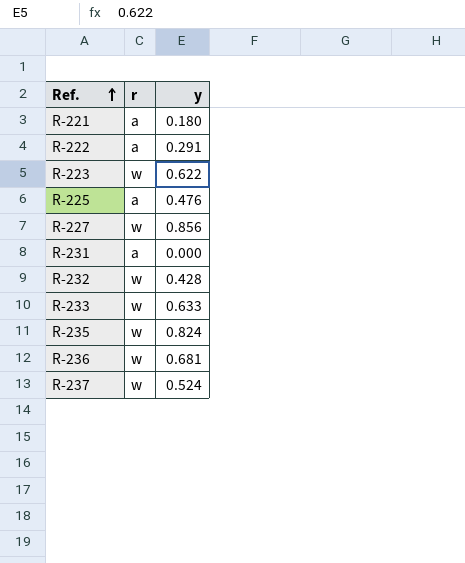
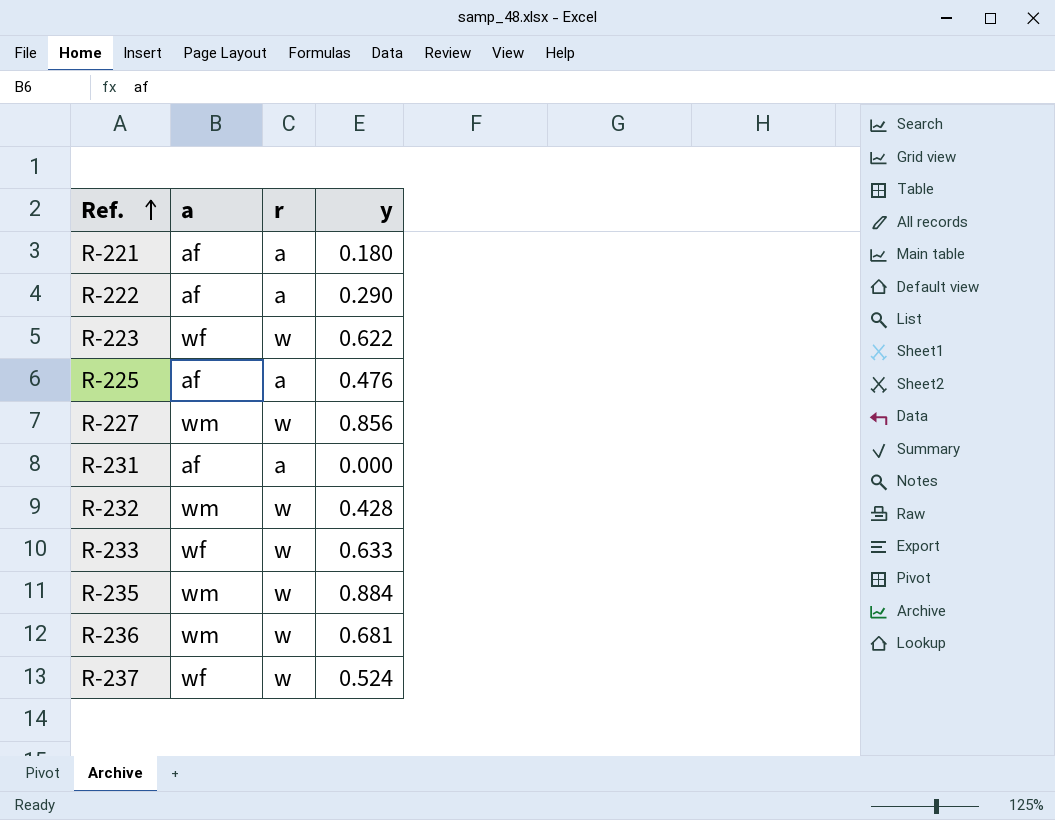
column a | position: none -> 2
R-222 | y: 0.291 -> 0.290
R-235 | y: 0.824 -> 0.884

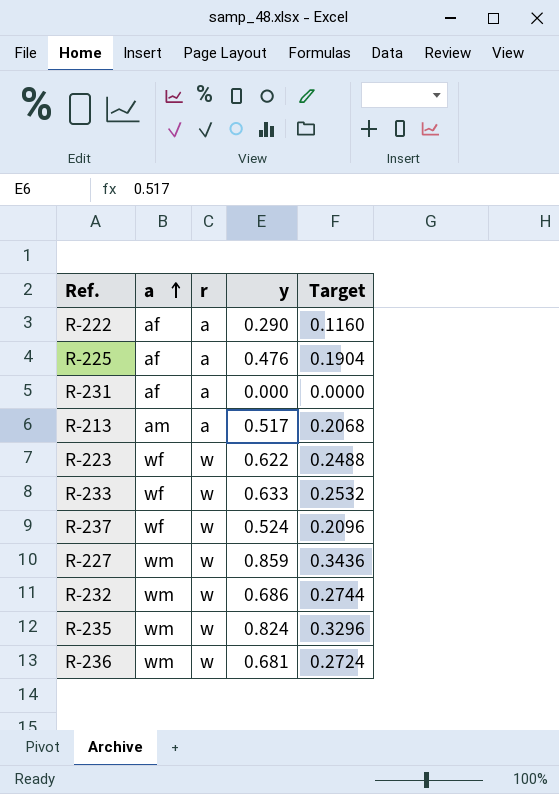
row order: Ref. ascending -> a ascending
column Target | formula: none -> [y] * 0.4
row R-221: af | a | 0.180 -> none
row R-213: none -> am | a | 0.517 | 0.2068
R-227 | y: 0.856 -> 0.859
R-232 | y: 0.428 -> 0.686
R-235 | y: 0.884 -> 0.824

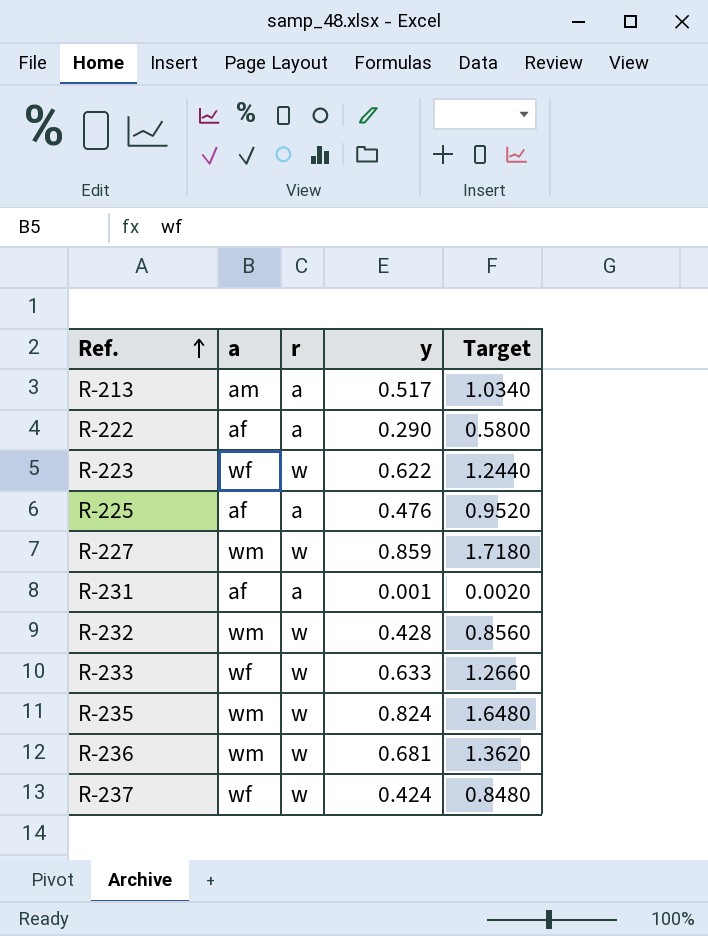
row order: a ascending -> Ref. ascending
column Target | formula: [y] * 0.4 -> [y] * 2
R-231 | y: 0.000 -> 0.001
R-232 | y: 0.686 -> 0.428
R-237 | y: 0.524 -> 0.424

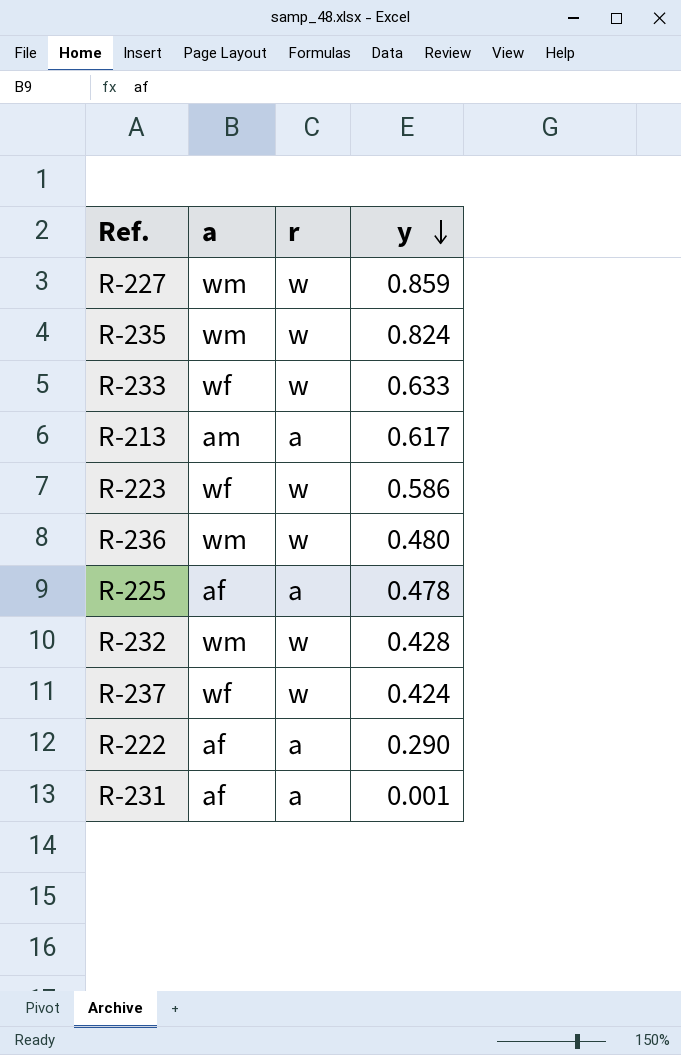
row order: Ref. ascending -> y descending
column Target | formula: [y] * 2 -> none
R-213 | y: 0.517 -> 0.617
R-223 | y: 0.622 -> 0.586
R-236 | y: 0.681 -> 0.480
R-225 | y: 0.476 -> 0.478

